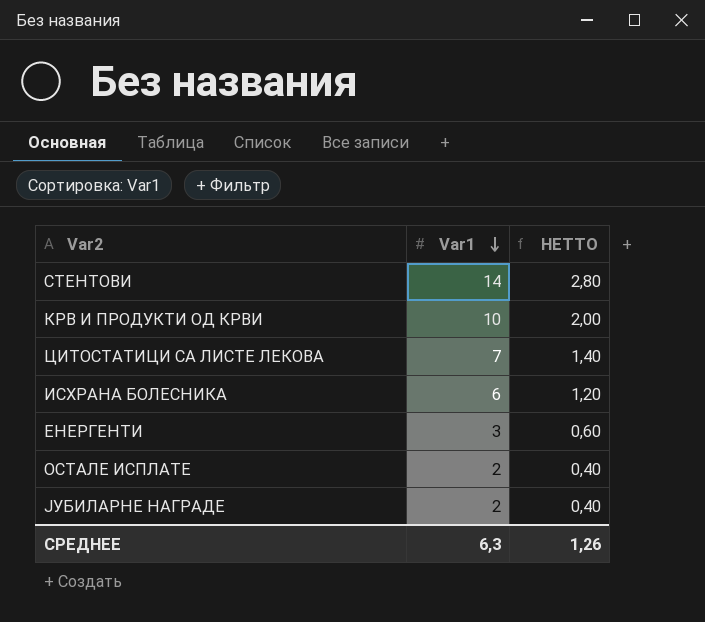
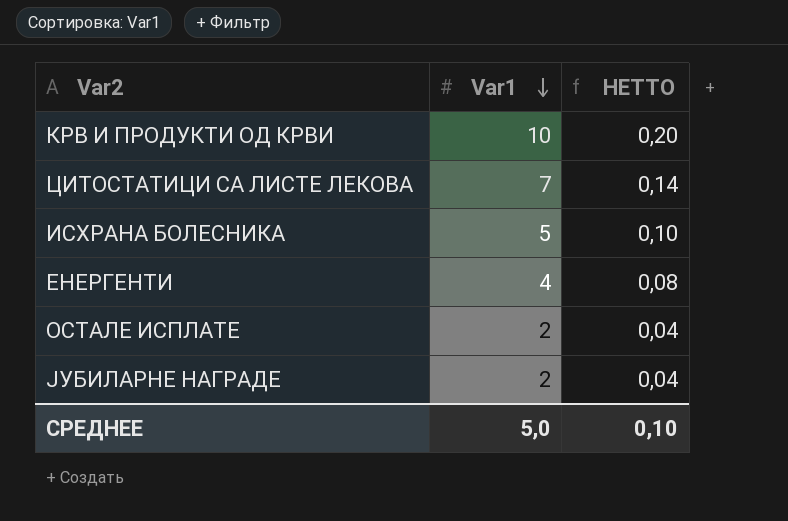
column НЕТТО | formula: [Var1] * 0,2 -> [Var1] * 0,02
row СТЕНТОВИ: 14 | 2,80 -> none
ИСХРАНА БОЛЕСНИКА | Var1: 6 -> 5
ЕНЕРГЕНТИ | Var1: 3 -> 4
СРЕДНЕЕ | Var1: 6,3 -> 5,0
СРЕДНЕЕ | НЕТТО: 1,26 -> 0,10

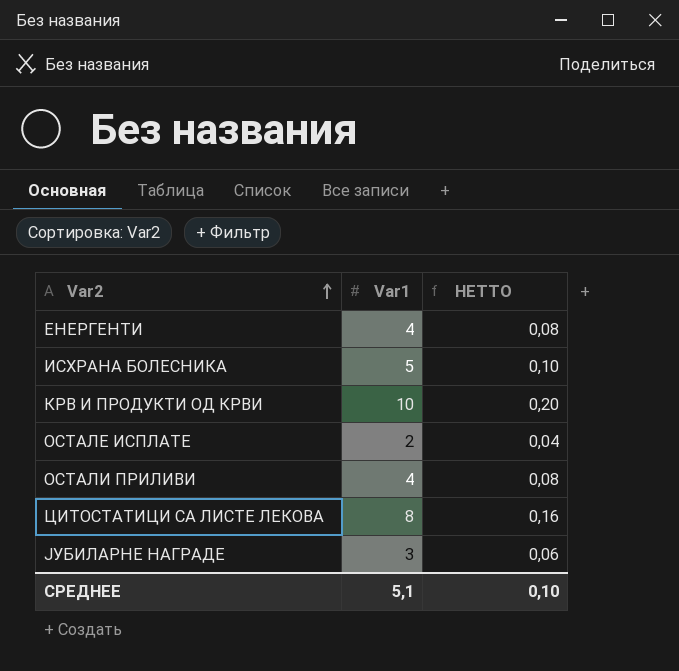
row order: Var1 descending -> Var2 ascending
row ОСТАЛИ ПРИЛИВИ: none -> 4 | 0,08
ЦИТОСТАТИЦИ СА ЛИСТЕ ЛЕКОВА | Var1: 7 -> 8
ЦИТОСТАТИЦИ СА ЛИСТЕ ЛЕКОВА | НЕТТО: 0,14 -> 0,16
ЈУБИЛАРНЕ НАГРАДЕ | Var1: 2 -> 3
ЈУБИЛАРНЕ НАГРАДЕ | НЕТТО: 0,04 -> 0,06
СРЕДНЕЕ | Var1: 5,0 -> 5,1

